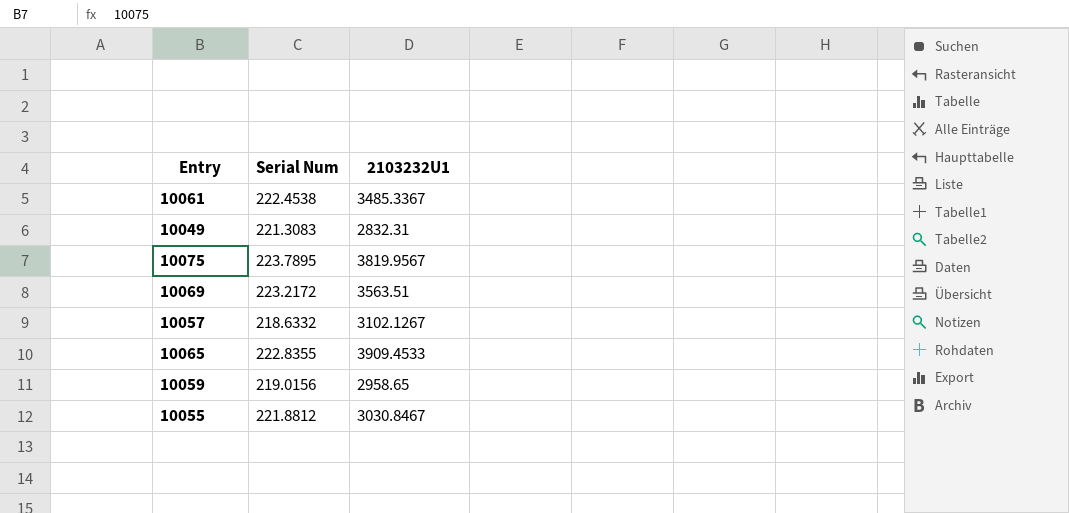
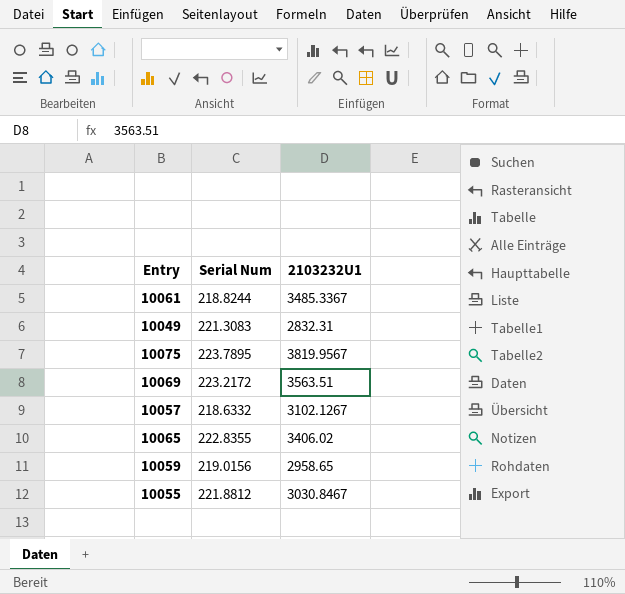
10061 | Serial Num: 222.4538 -> 218.8244
10065 | 2103232U1: 3909.4533 -> 3406.02

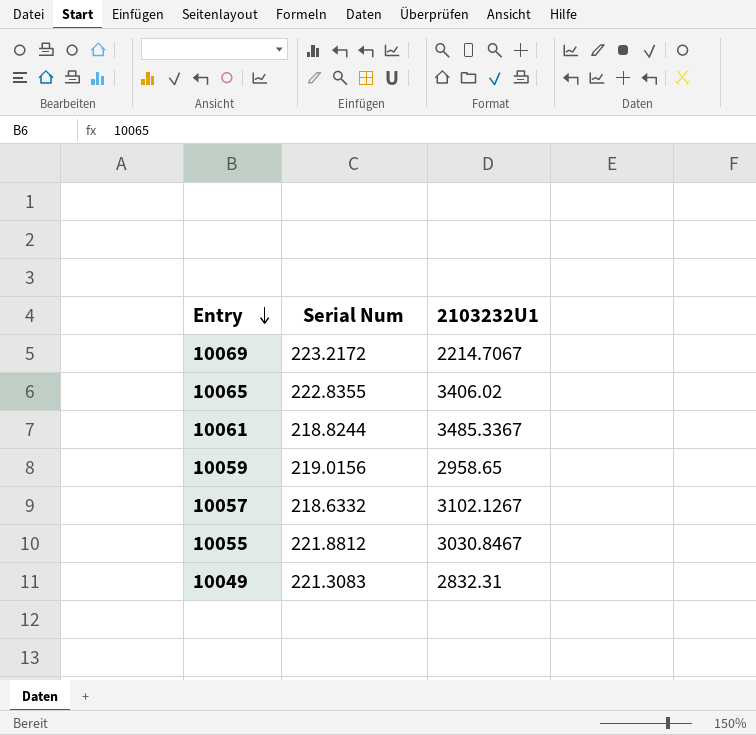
row order: none -> Entry descending
row 10075: 223.7895 | 3819.9567 -> none
10069 | 2103232U1: 3563.51 -> 2214.7067

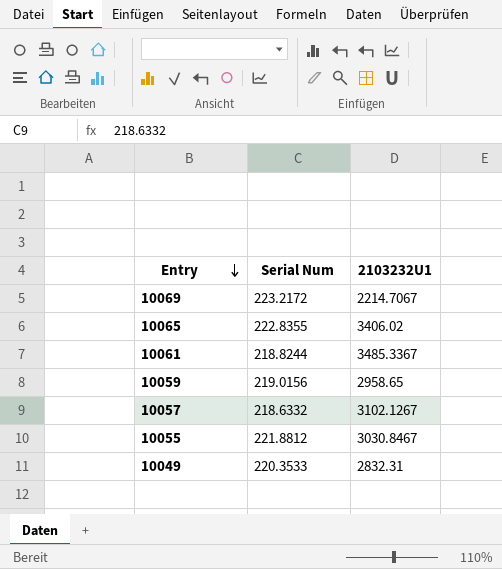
10049 | Serial Num: 221.3083 -> 220.3533

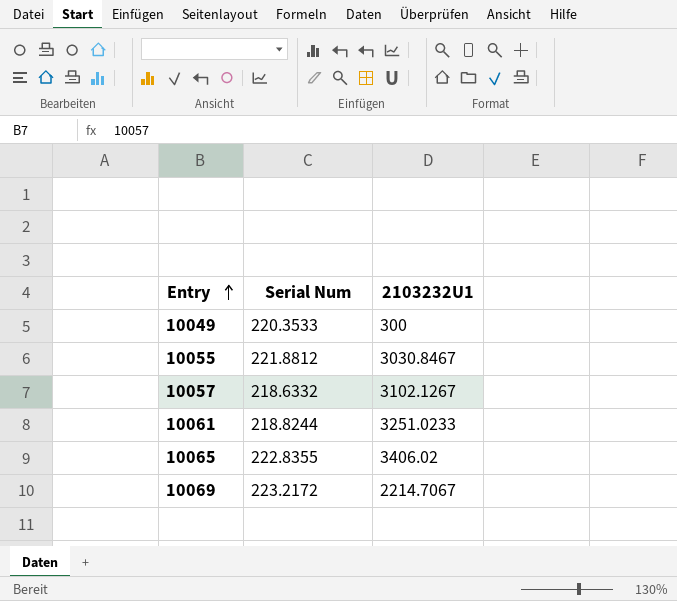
row order: Entry descending -> Entry ascending
row 10059: 219.0156 | 2958.65 -> none
10049 | 2103232U1: 2832.31 -> 300
10061 | 2103232U1: 3485.3367 -> 3251.0233

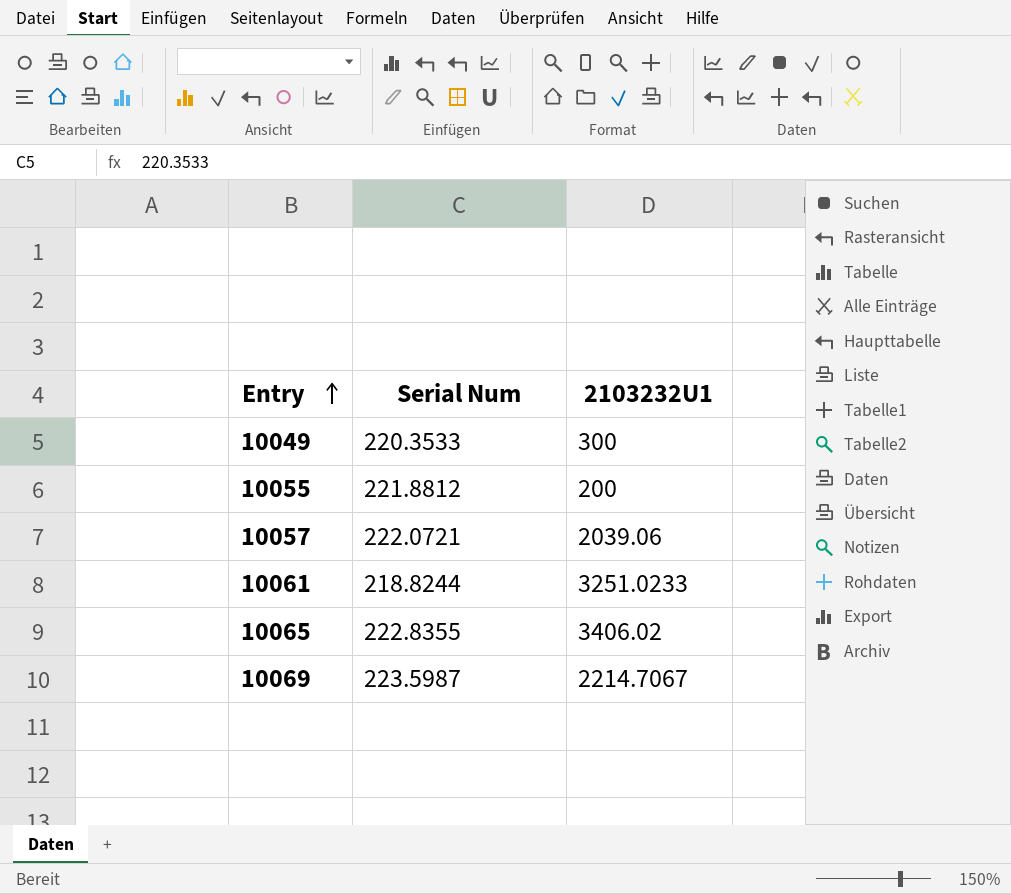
10055 | 2103232U1: 3030.8467 -> 200
10057 | Serial Num: 218.6332 -> 222.0721
10057 | 2103232U1: 3102.1267 -> 2039.06
10069 | Serial Num: 223.2172 -> 223.5987

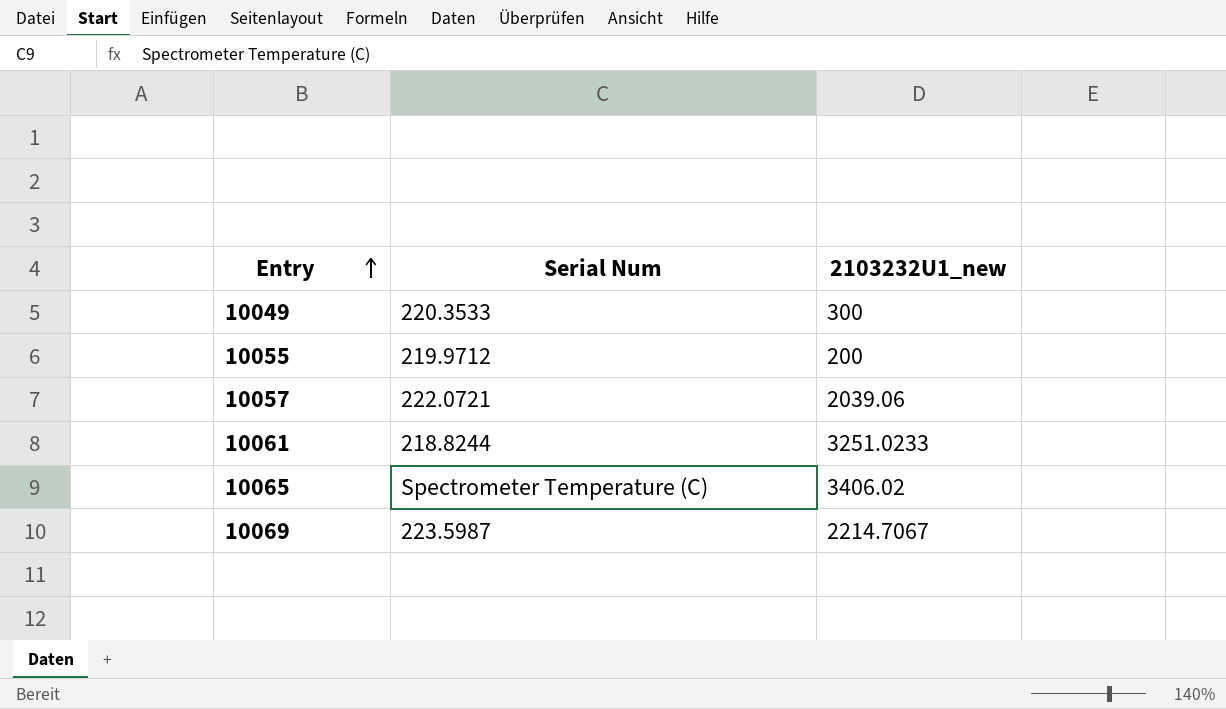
column name: 2103232U1 -> 2103232U1_new
10055 | Serial Num: 221.8812 -> 219.9712
10065 | Serial Num: 222.8355 -> Spectrometer Temperature (C)

